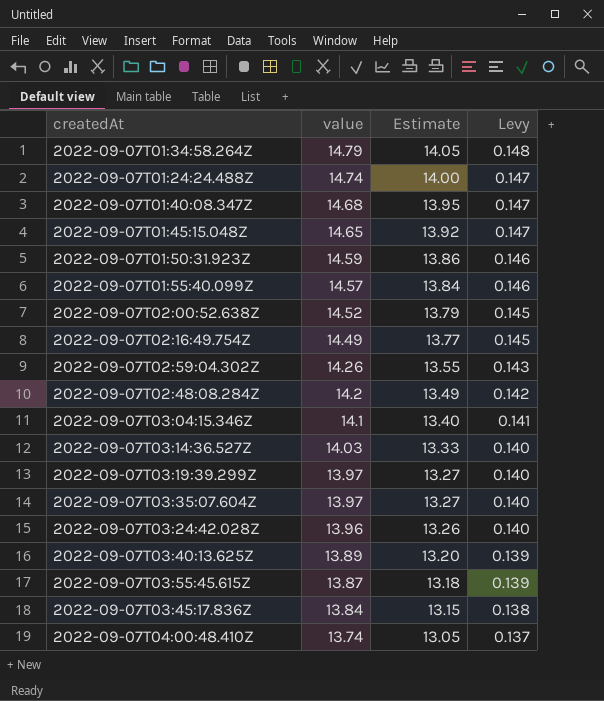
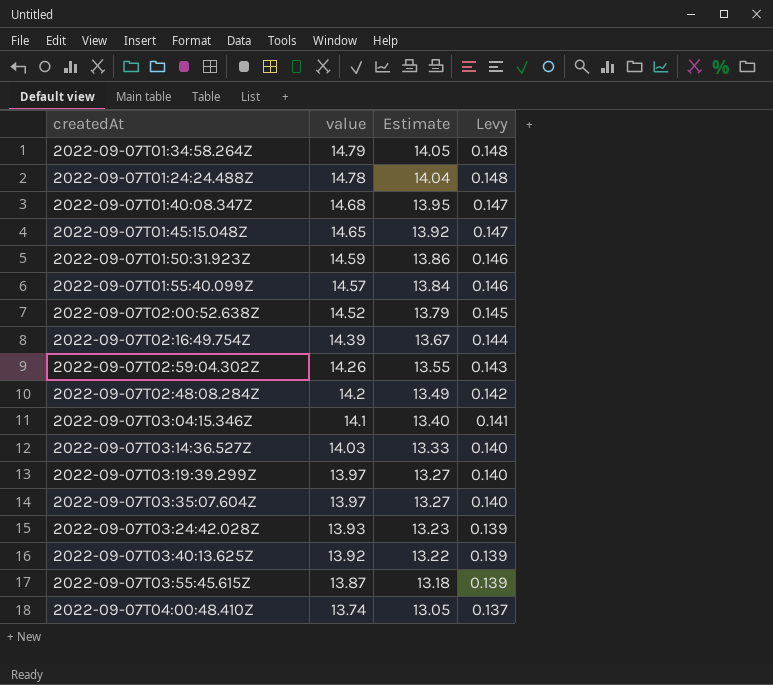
row 2022-09-07T03:45:17.836Z: 13.84 | 13.15 | 0.138 -> none
2022-09-07T01:24:24.488Z | value: 14.74 -> 14.78
2022-09-07T01:24:24.488Z | Estimate: 14.00 -> 14.04
2022-09-07T01:24:24.488Z | Levy: 0.147 -> 0.148
2022-09-07T02:16:49.754Z | value: 14.49 -> 14.39
2022-09-07T02:16:49.754Z | Estimate: 13.77 -> 13.67
2022-09-07T02:16:49.754Z | Levy: 0.145 -> 0.144
2022-09-07T03:24:42.028Z | value: 13.96 -> 13.93
2022-09-07T03:24:42.028Z | Estimate: 13.26 -> 13.23
2022-09-07T03:24:42.028Z | Levy: 0.140 -> 0.139
2022-09-07T03:40:13.625Z | value: 13.89 -> 13.92
2022-09-07T03:40:13.625Z | Estimate: 13.20 -> 13.22

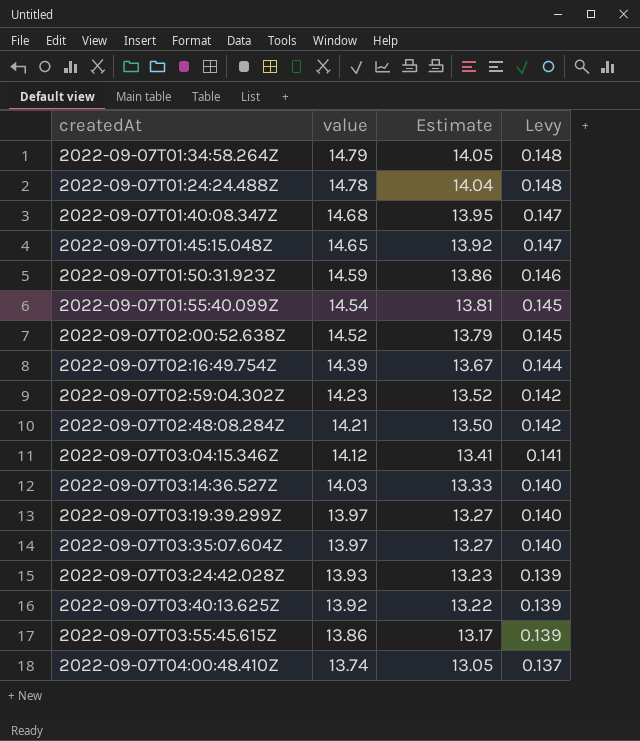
2022-09-07T01:55:40.099Z | value: 14.57 -> 14.54
2022-09-07T01:55:40.099Z | Estimate: 13.84 -> 13.81
2022-09-07T01:55:40.099Z | Levy: 0.146 -> 0.145
2022-09-07T02:59:04.302Z | value: 14.26 -> 14.23
2022-09-07T02:59:04.302Z | Estimate: 13.55 -> 13.52
2022-09-07T02:59:04.302Z | Levy: 0.143 -> 0.142
2022-09-07T02:48:08.284Z | value: 14.2 -> 14.21
2022-09-07T02:48:08.284Z | Estimate: 13.49 -> 13.50
2022-09-07T03:04:15.346Z | value: 14.1 -> 14.12
2022-09-07T03:04:15.346Z | Estimate: 13.40 -> 13.41
2022-09-07T03:55:45.615Z | value: 13.87 -> 13.86
2022-09-07T03:55:45.615Z | Estimate: 13.18 -> 13.17

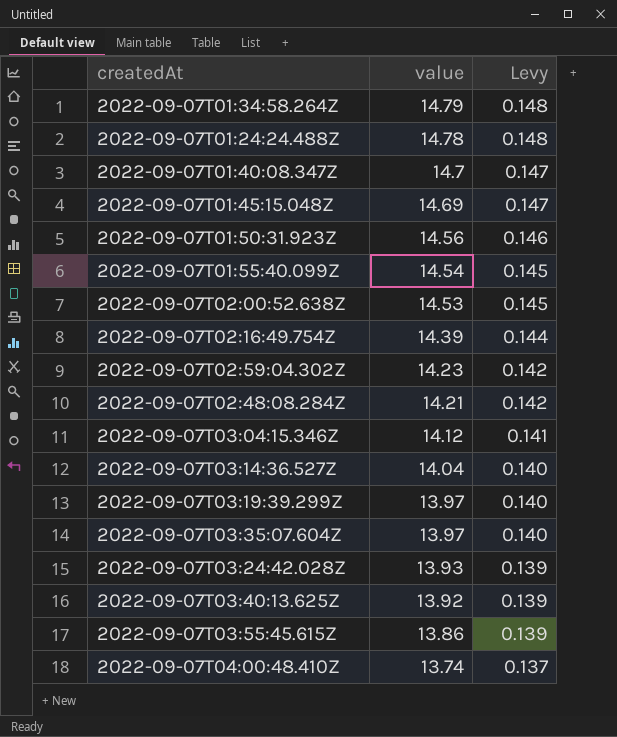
column Estimate | formula: [value] * 0.95 -> none
2022-09-07T01:40:08.347Z | value: 14.68 -> 14.7
2022-09-07T01:45:15.048Z | value: 14.65 -> 14.69
2022-09-07T01:50:31.923Z | value: 14.59 -> 14.56
2022-09-07T02:00:52.638Z | value: 14.52 -> 14.53
2022-09-07T03:14:36.527Z | value: 14.03 -> 14.04

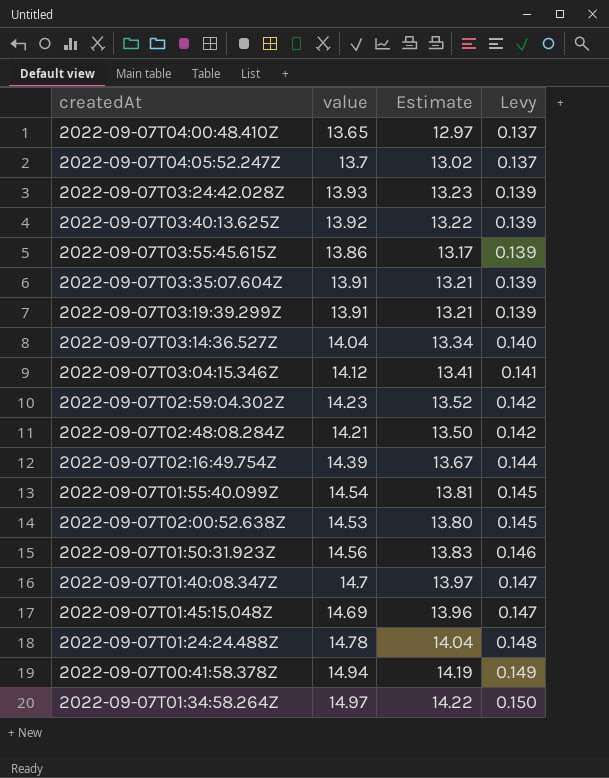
row order: value descending -> Levy ascending
column Estimate | formula: none -> [value] * 0.95
2022-09-07T04:00:48.410Z | value: 13.74 -> 13.65
row 2022-09-07T04:05:52.247Z: none -> 13.7 | 13.02 | 0.137
2022-09-07T03:35:07.604Z | value: 13.97 -> 13.91
2022-09-07T03:35:07.604Z | Levy: 0.140 -> 0.139
2022-09-07T03:19:39.299Z | value: 13.97 -> 13.91
2022-09-07T03:19:39.299Z | Levy: 0.140 -> 0.139
row 2022-09-07T00:41:58.378Z: none -> 14.94 | 14.19 | 0.149
2022-09-07T01:34:58.264Z | value: 14.79 -> 14.97
2022-09-07T01:34:58.264Z | Levy: 0.148 -> 0.150

